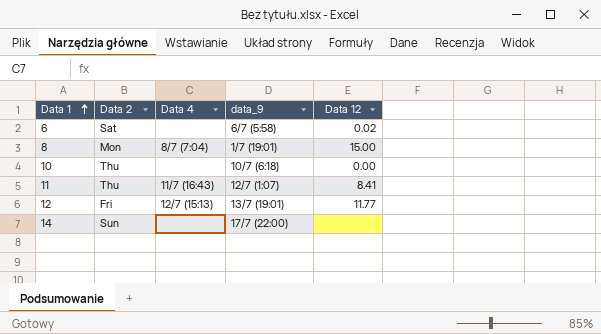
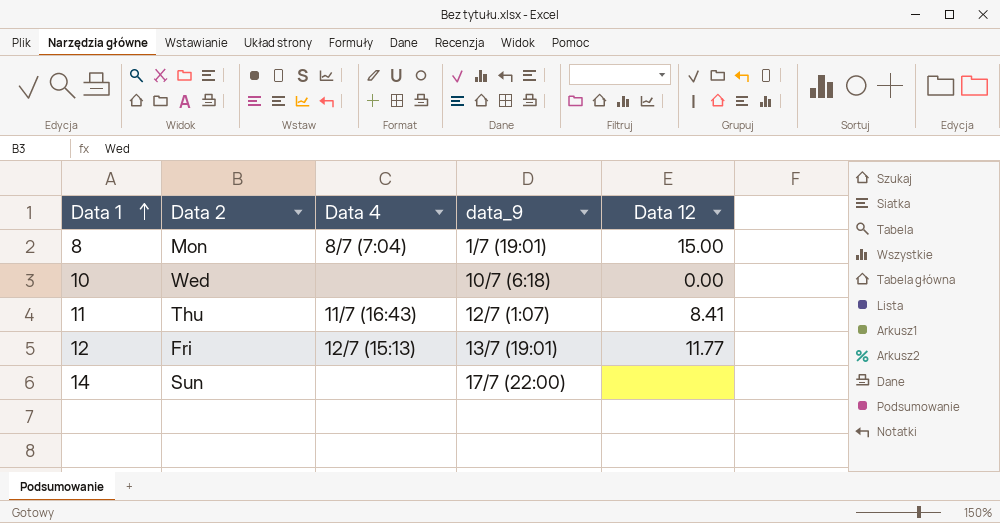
row 6: Sat | none | 6/7 (5:58) | 0.02 -> none
10 | Data 2: Thu -> Wed

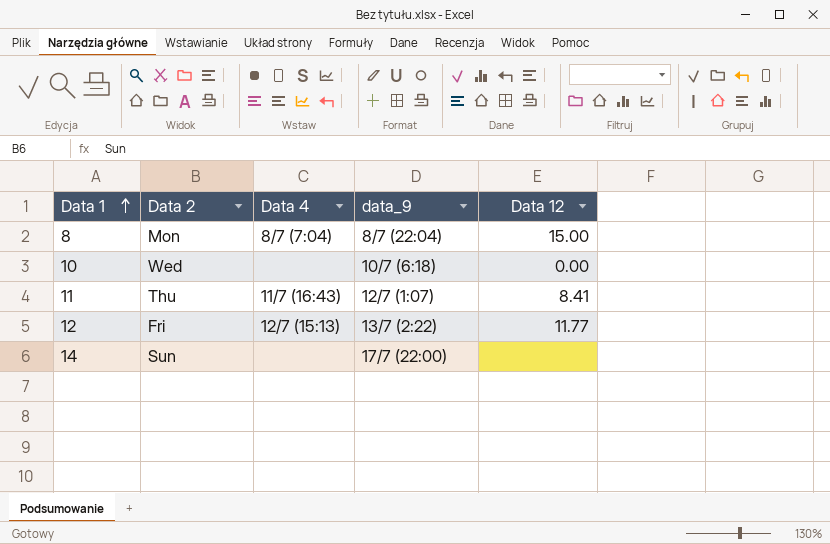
8 | data_9: 1/7 (19:01) -> 8/7 (22:04)
12 | data_9: 13/7 (19:01) -> 13/7 (2:22)

